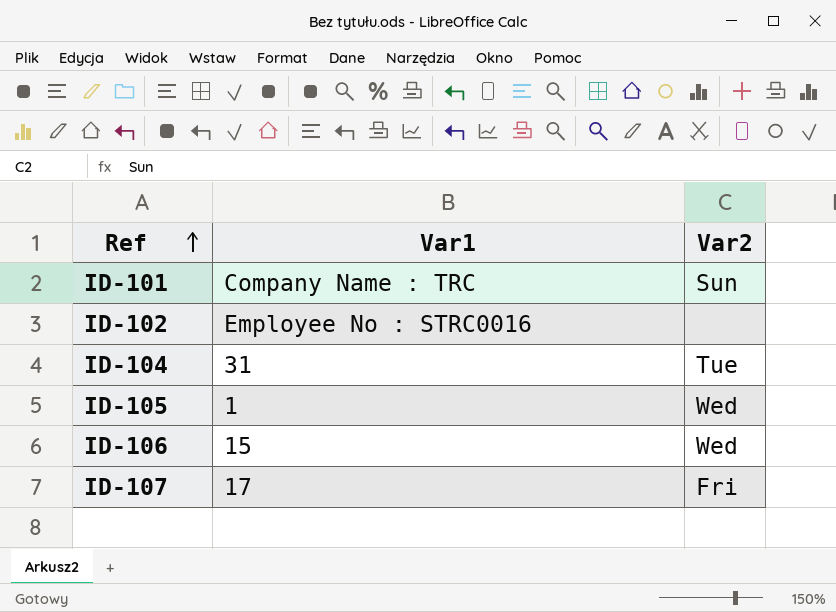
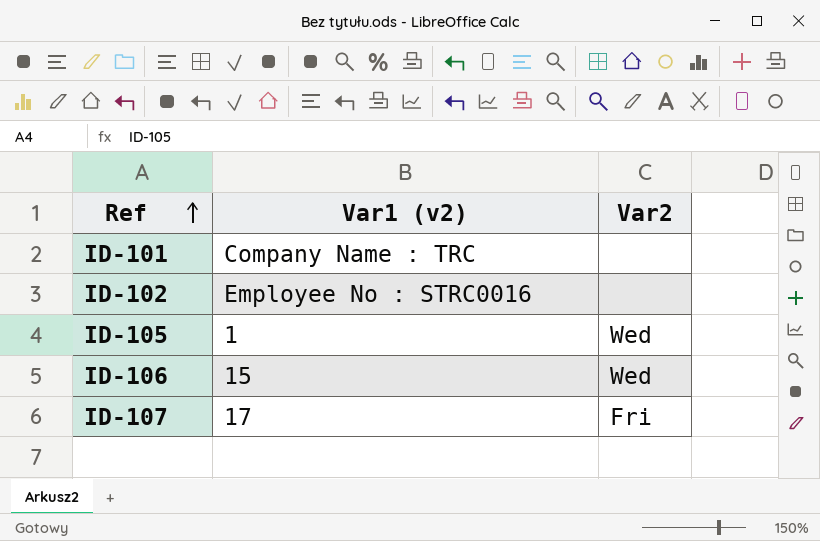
column name: Var1 -> Var1 (v2)
row ID-104: 31 | Tue -> none
ID-101 | Var2: Sun -> none

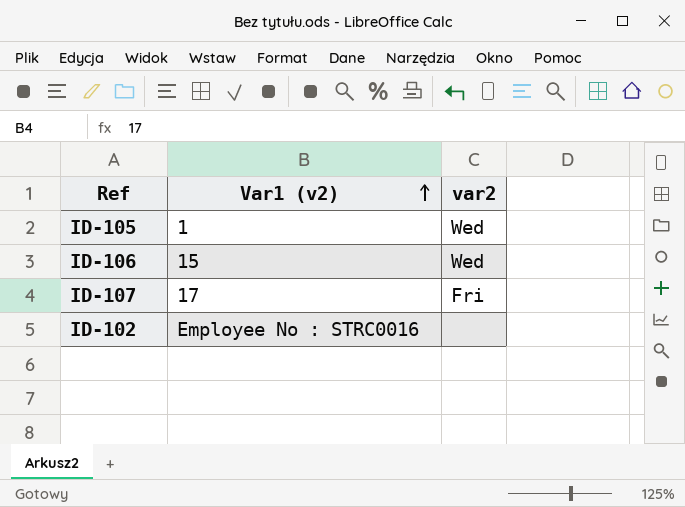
row order: Ref ascending -> Var1 (v2) ascending
column name: Var2 -> var2
row ID-101: Company Name : TRC | none -> none

